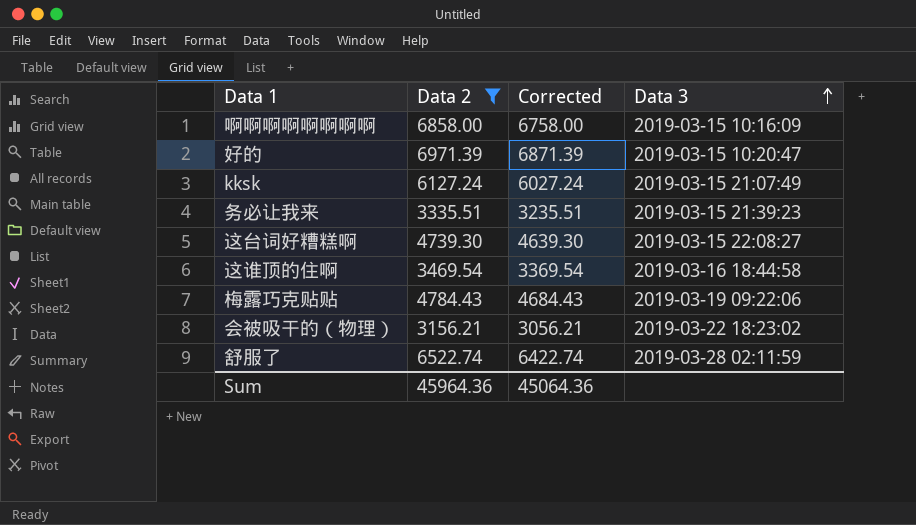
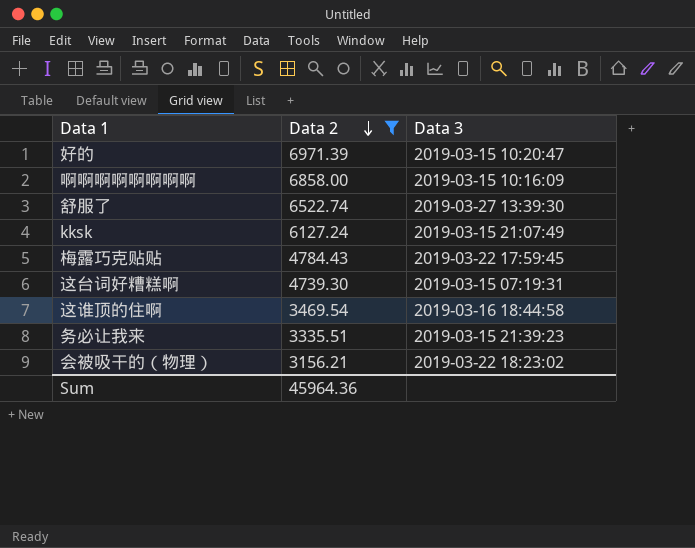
row order: Data 3 ascending -> Data 2 descending
column Corrected | formula: [Data 2] - 100 -> none
舒服了 | Data 3: 2019-03-28 02:11:59 -> 2019-03-27 13:39:30
梅露巧克贴贴 | Data 3: 2019-03-19 09:22:06 -> 2019-03-22 17:59:45
这台词好糟糕啊 | Data 3: 2019-03-15 22:08:27 -> 2019-03-15 07:19:31

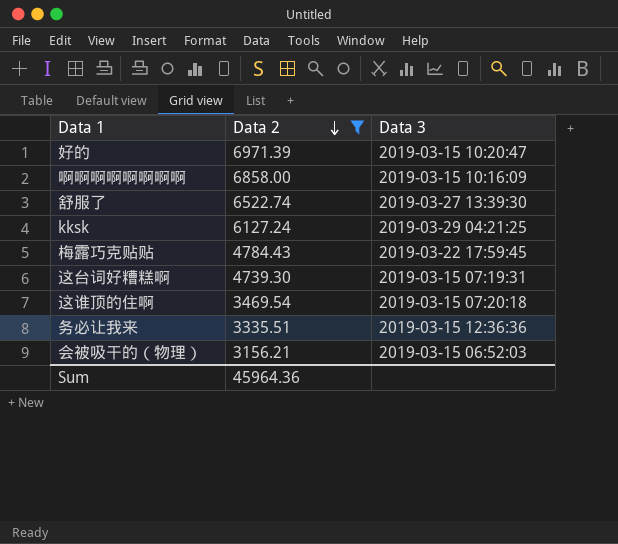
kksk | Data 3: 2019-03-15 21:07:49 -> 2019-03-29 04:21:25
这谁顶的住啊 | Data 3: 2019-03-16 18:44:58 -> 2019-03-15 07:20:18
务必让我来 | Data 3: 2019-03-15 21:39:23 -> 2019-03-15 12:36:36
会被吸干的（物理） | Data 3: 2019-03-22 18:23:02 -> 2019-03-15 06:52:03

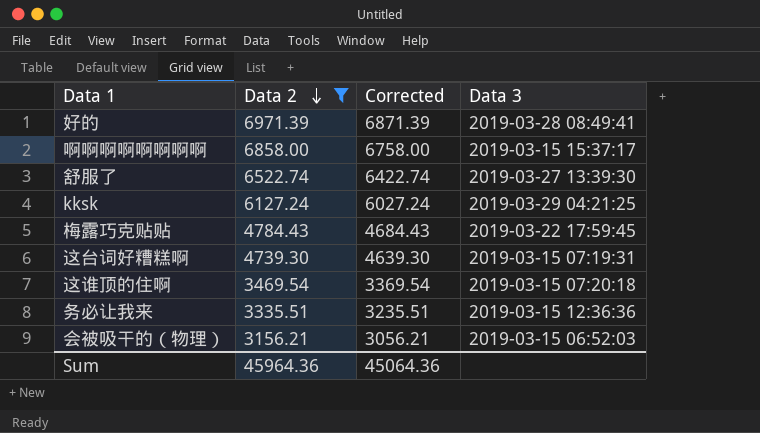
column Corrected | formula: none -> [Data 2] - 100
好的 | Data 3: 2019-03-15 10:20:47 -> 2019-03-28 08:49:41
啊啊啊啊啊啊啊啊 | Data 3: 2019-03-15 10:16:09 -> 2019-03-15 15:37:17

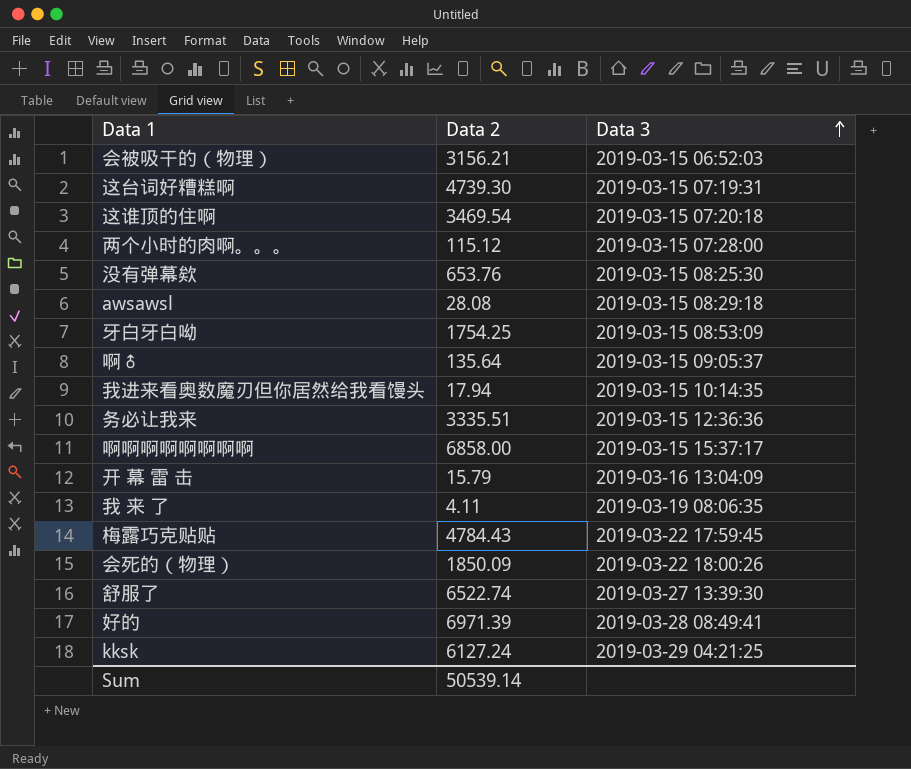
filter: Data 2 >= 3156.21 -> none
row order: Data 2 descending -> Data 3 ascending
column Corrected | formula: [Data 2] - 100 -> none
Sum | Data 2: 45964.36 -> 50539.14

